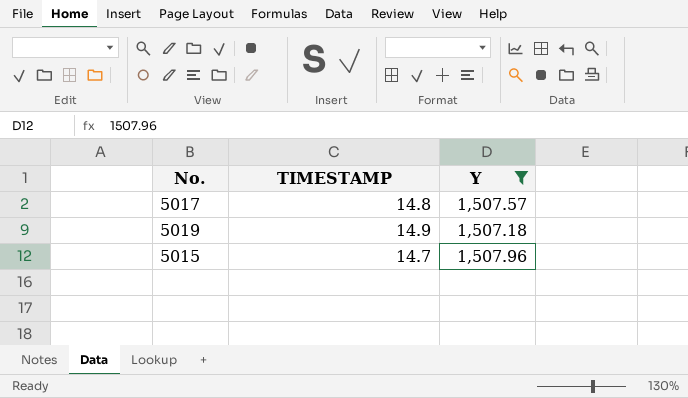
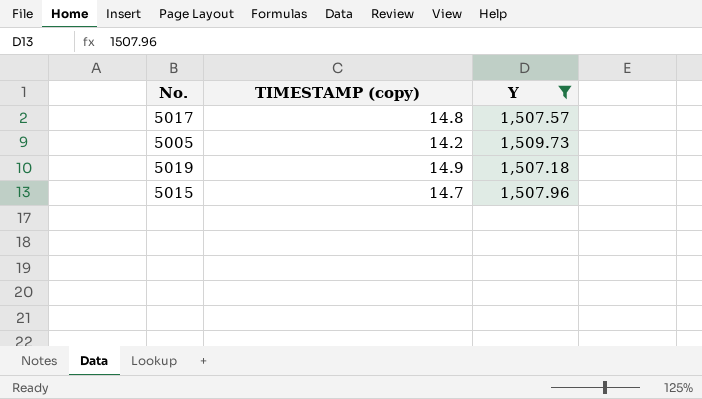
column name: TIMESTAMP -> TIMESTAMP (copy)
row 5005: none -> 14.2 | 1,509.73

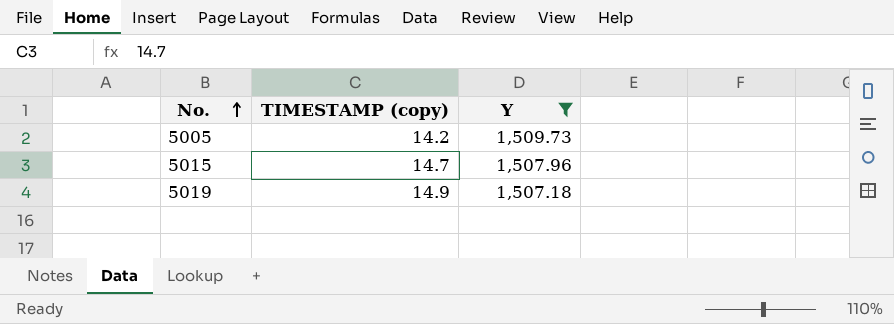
row order: none -> No. ascending
row 5017: 14.8 | 1,507.57 -> none

